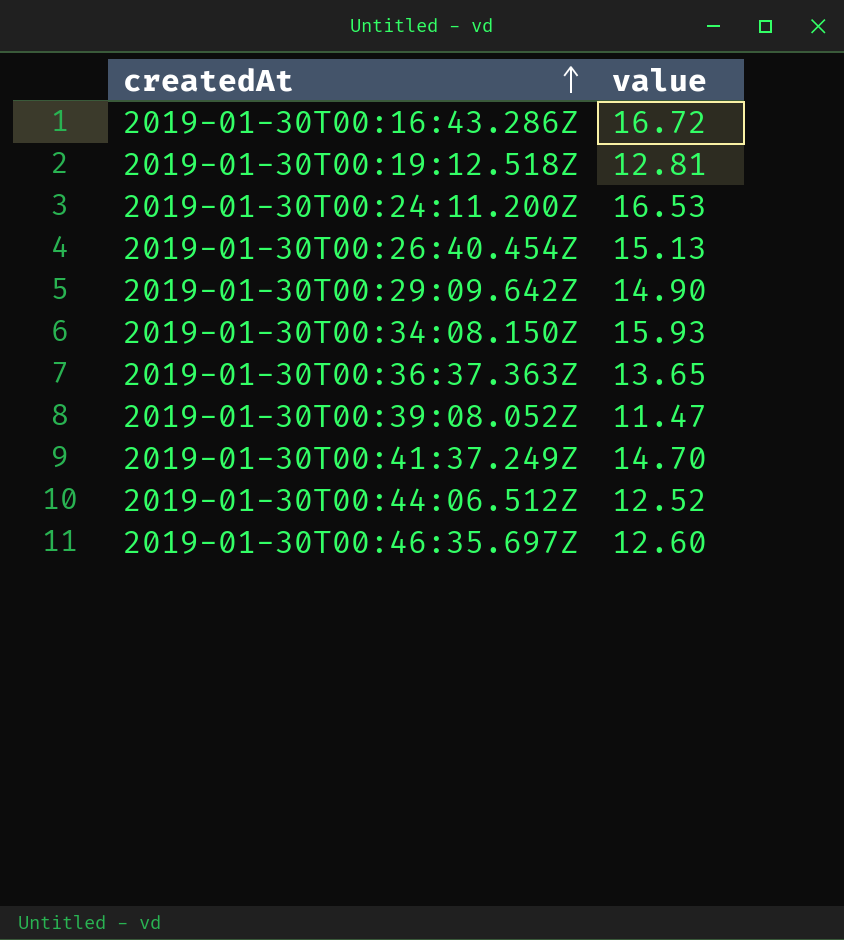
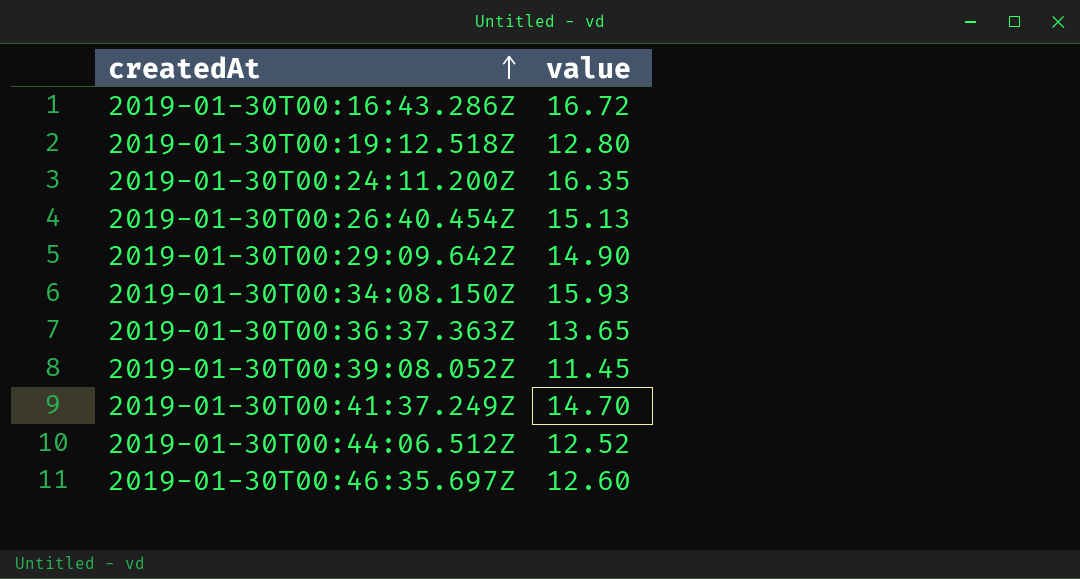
2019-01-30T00:19:12.518Z | value: 12.81 -> 12.80
2019-01-30T00:24:11.200Z | value: 16.53 -> 16.35
2019-01-30T00:39:08.052Z | value: 11.47 -> 11.45

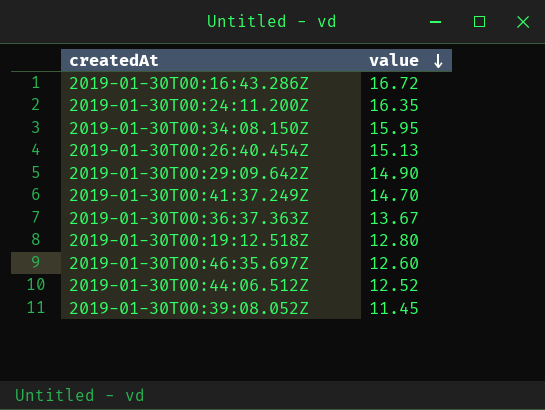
row order: createdAt ascending -> value descending
2019-01-30T00:34:08.150Z | value: 15.93 -> 15.95
2019-01-30T00:36:37.363Z | value: 13.65 -> 13.67

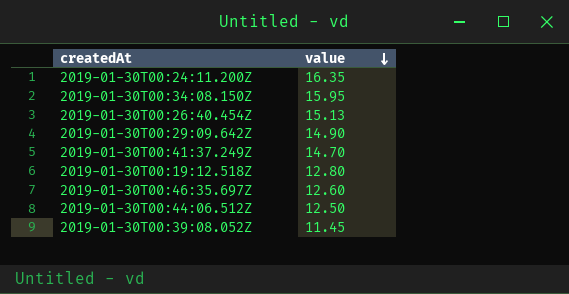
row 2019-01-30T00:16:43.286Z: 16.72 -> none
row 2019-01-30T00:36:37.363Z: 13.67 -> none
2019-01-30T00:44:06.512Z | value: 12.52 -> 12.50

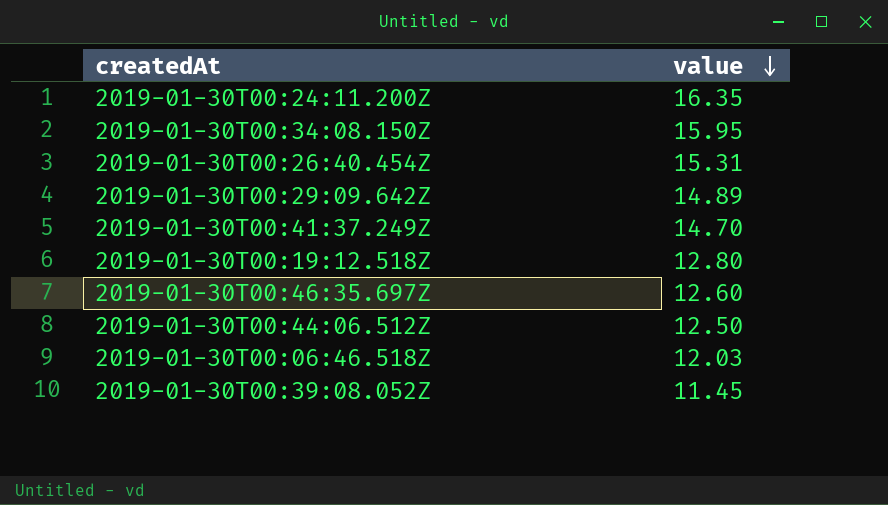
2019-01-30T00:26:40.454Z | value: 15.13 -> 15.31
2019-01-30T00:29:09.642Z | value: 14.90 -> 14.89
row 2019-01-30T00:06:46.518Z: none -> 12.03

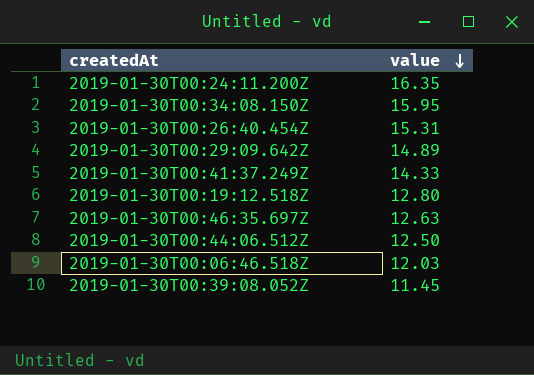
2019-01-30T00:41:37.249Z | value: 14.70 -> 14.33
2019-01-30T00:46:35.697Z | value: 12.60 -> 12.63

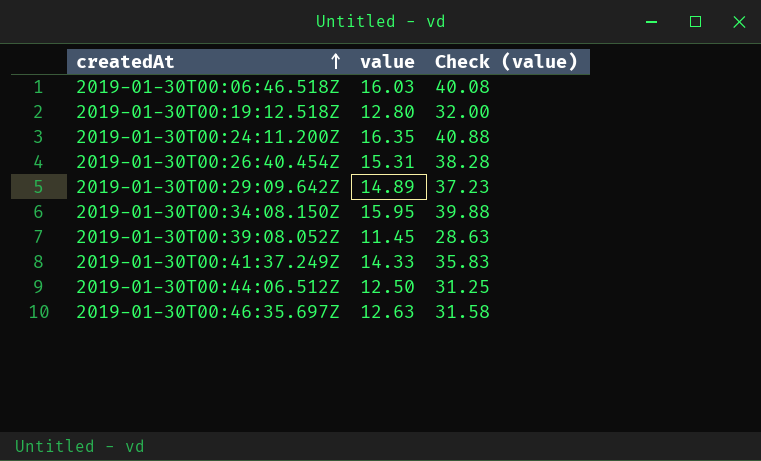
row order: value descending -> createdAt ascending
column Check (value) | formula: none -> [value] * 2.5
2019-01-30T00:06:46.518Z | value: 12.03 -> 16.03

